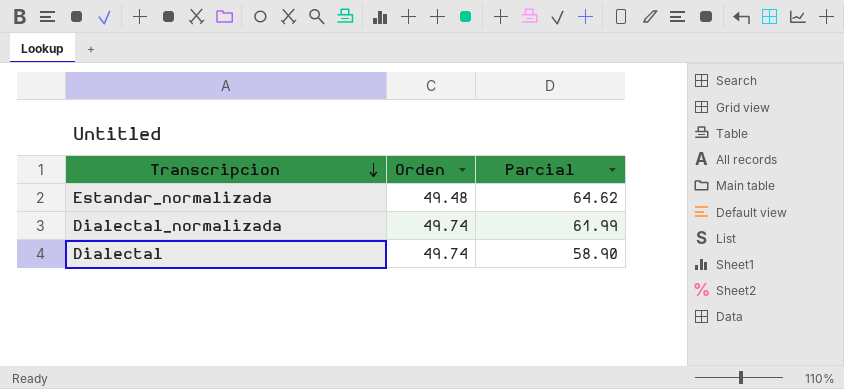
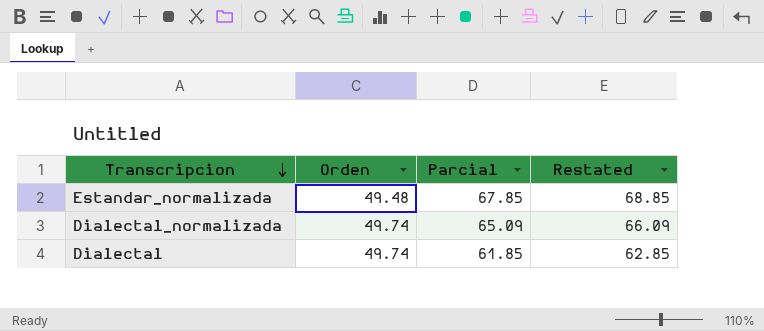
column Restated | formula: none -> [Parcial] + 1
Estandar_normalizada | Parcial: 64.62 -> 67.85
Dialectal_normalizada | Parcial: 61.99 -> 65.09
Dialectal | Parcial: 58.90 -> 61.85

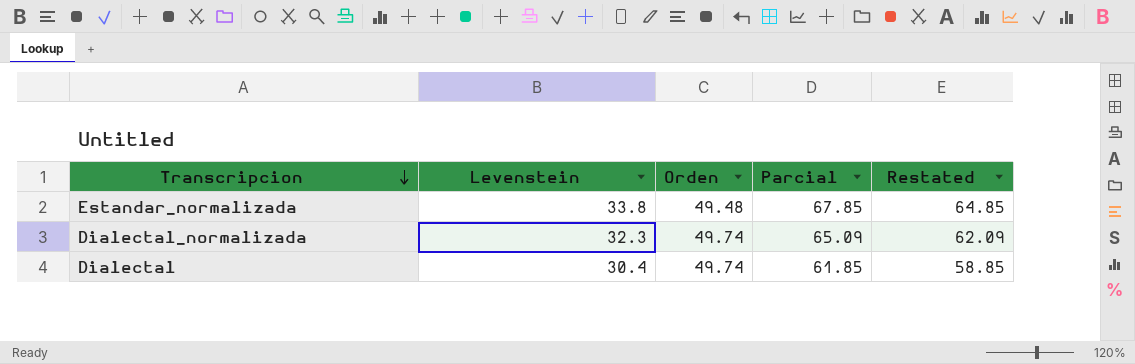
column Levenstein | position: none -> 2
column Restated | formula: [Parcial] + 1 -> [Parcial] - 3

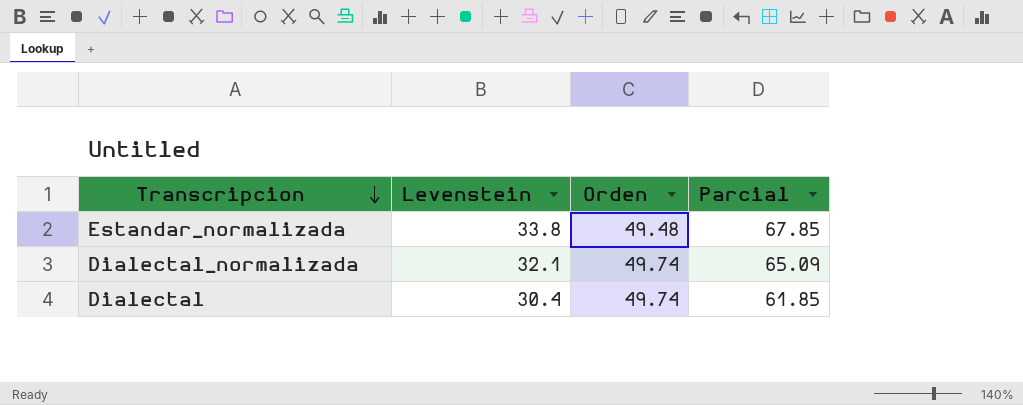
column Restated | formula: [Parcial] - 3 -> none
Dialectal_normalizada | Levenstein: 32.3 -> 32.1

